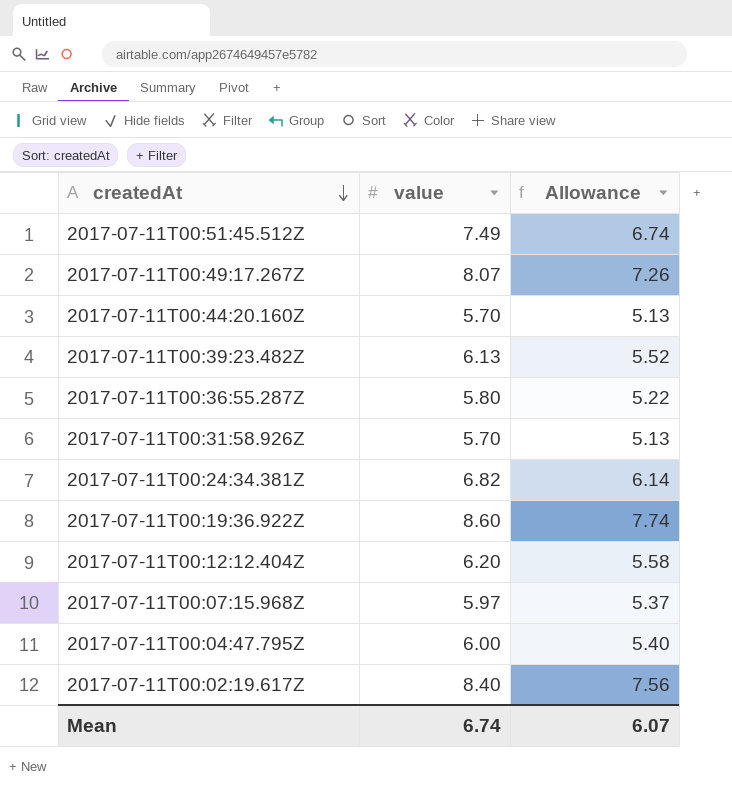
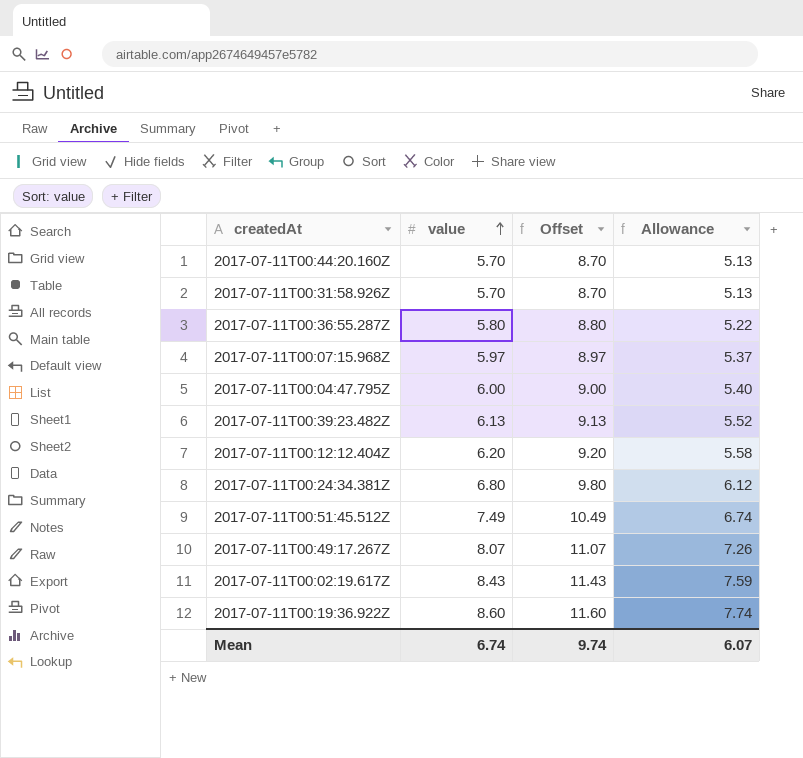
row order: createdAt descending -> value ascending
column Offset | formula: none -> [value] + 3
2017-07-11T00:24:34.381Z | value: 6.82 -> 6.80
2017-07-11T00:24:34.381Z | Allowance: 6.14 -> 6.12
2017-07-11T00:02:19.617Z | value: 8.40 -> 8.43
2017-07-11T00:02:19.617Z | Allowance: 7.56 -> 7.59

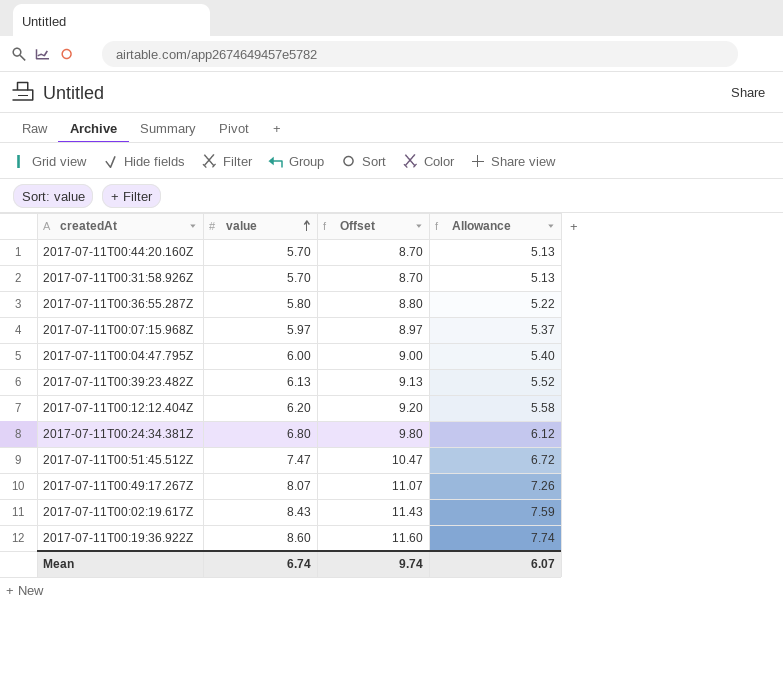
2017-07-11T00:51:45.512Z | value: 7.49 -> 7.47
2017-07-11T00:51:45.512Z | Offset: 10.49 -> 10.47
2017-07-11T00:51:45.512Z | Allowance: 6.74 -> 6.72

